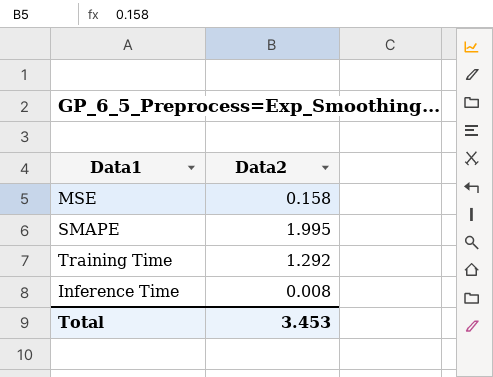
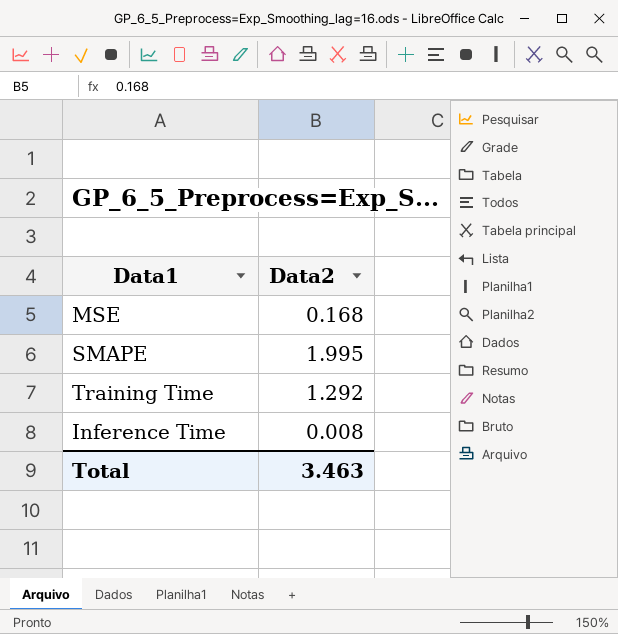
MSE | Data2: 0.158 -> 0.168
Total | Data2: 3.453 -> 3.463

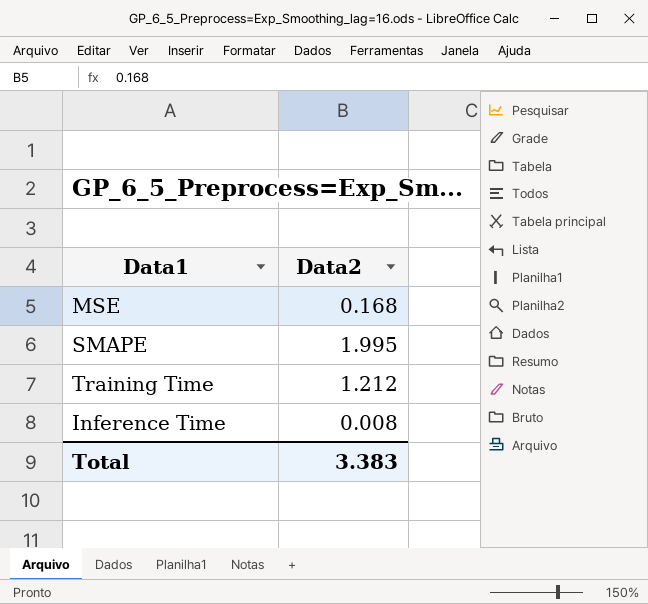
Training Time | Data2: 1.292 -> 1.212
Total | Data2: 3.463 -> 3.383

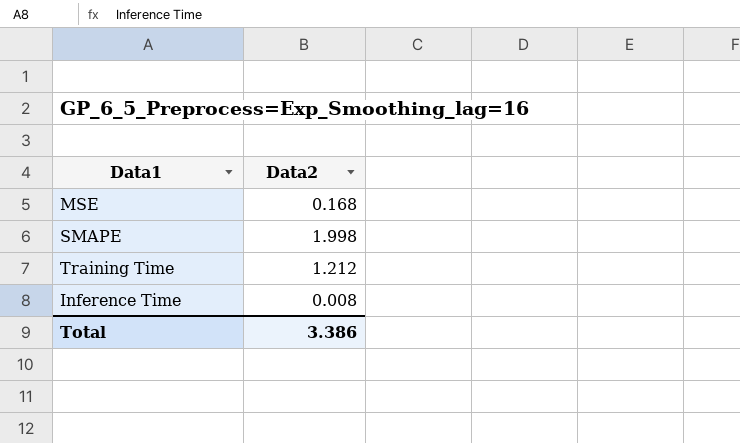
SMAPE | Data2: 1.995 -> 1.998
Total | Data2: 3.383 -> 3.386

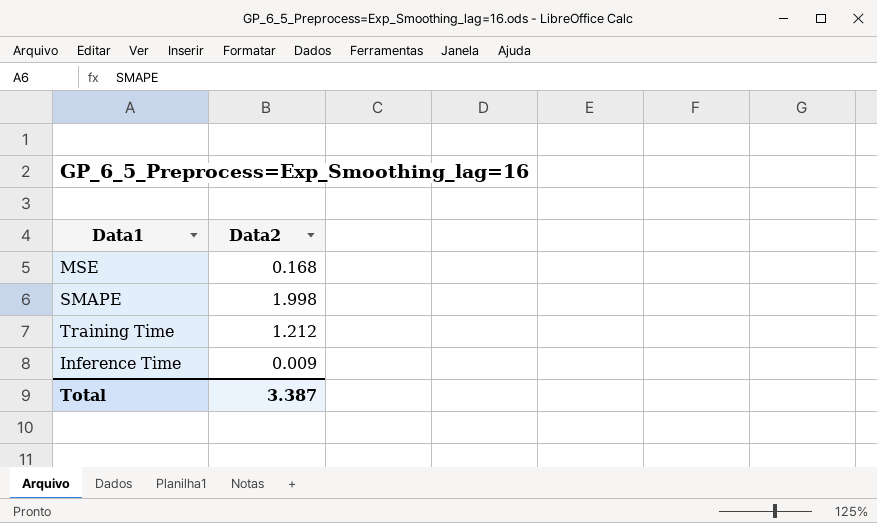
Inference Time | Data2: 0.008 -> 0.009
Total | Data2: 3.386 -> 3.387

